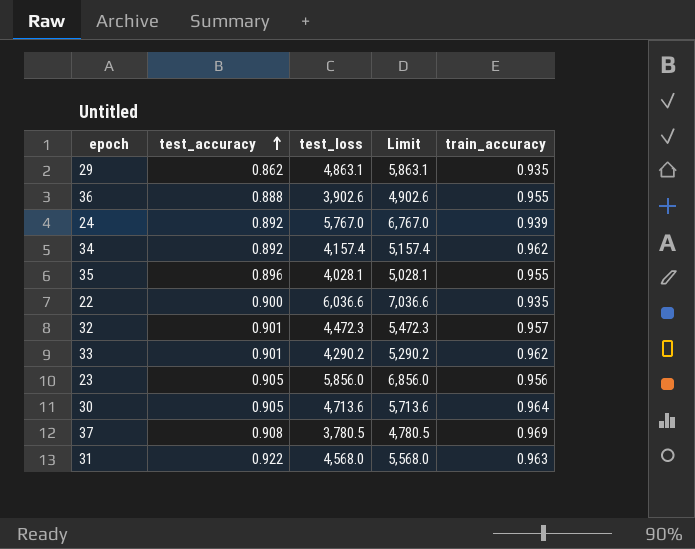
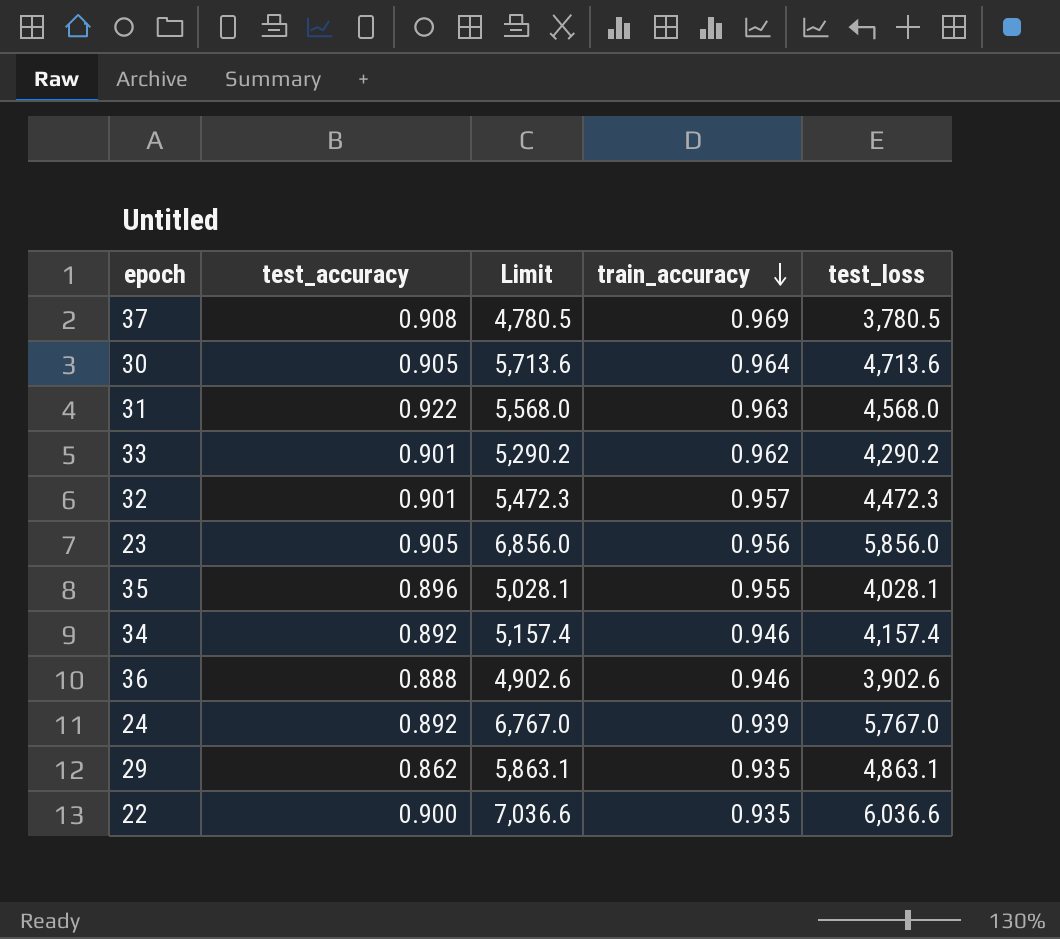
row order: test_accuracy ascending -> train_accuracy descending
column test_loss | position: 3 -> 5
34 | train_accuracy: 0.962 -> 0.946
36 | train_accuracy: 0.955 -> 0.946

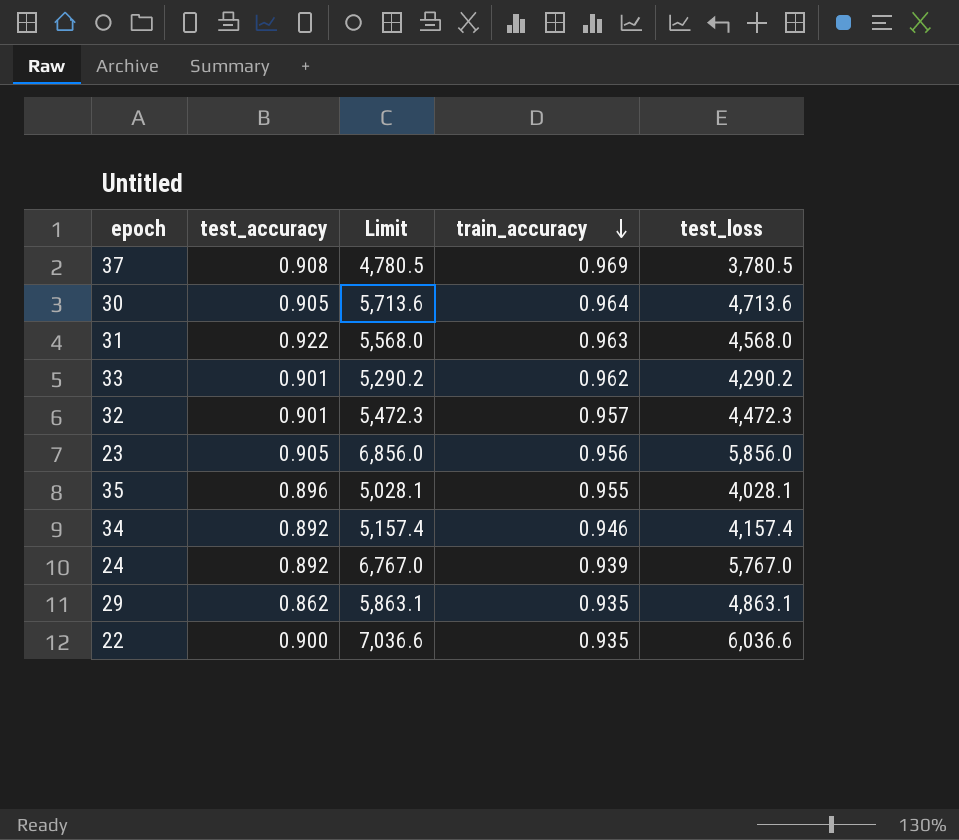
row 36: 0.888 | 4,902.6 | 0.946 | 3,902.6 -> none

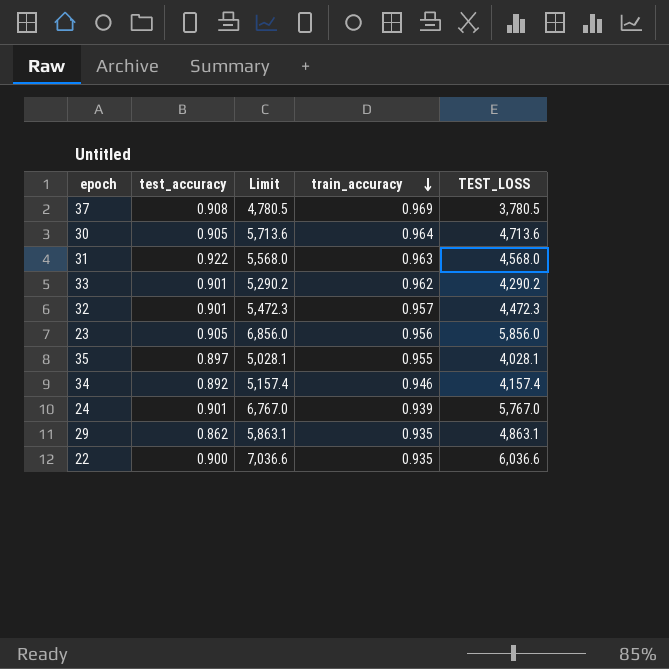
column name: test_loss -> TEST_LOSS
35 | test_accuracy: 0.896 -> 0.897
24 | test_accuracy: 0.892 -> 0.901

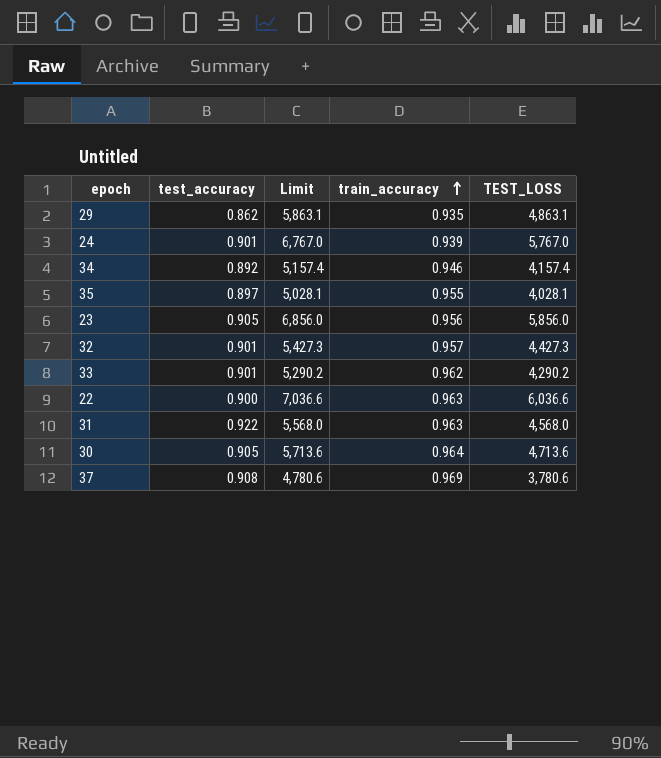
row order: train_accuracy descending -> train_accuracy ascending
32 | Limit: 5,472.3 -> 5,427.3
32 | TEST_LOSS: 4,472.3 -> 4,427.3
22 | train_accuracy: 0.935 -> 0.963
37 | Limit: 4,780.5 -> 4,780.6
37 | TEST_LOSS: 3,780.5 -> 3,780.6

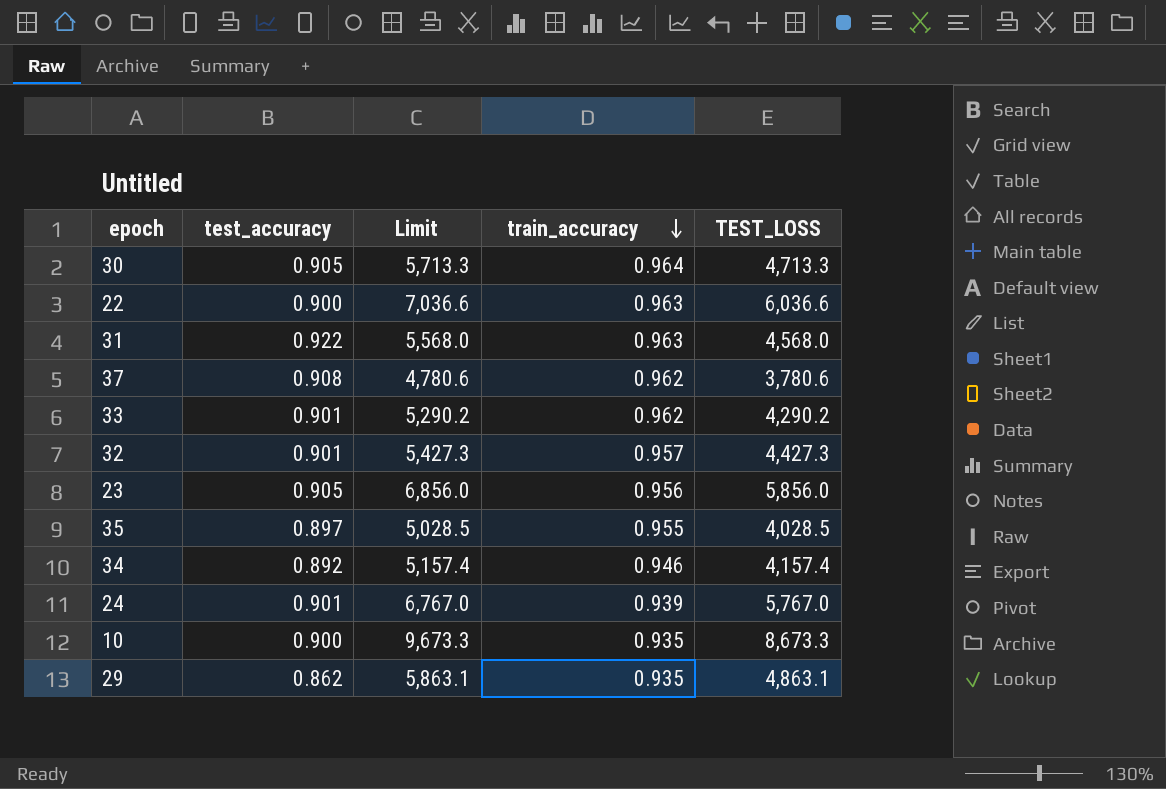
row order: train_accuracy ascending -> train_accuracy descending
30 | Limit: 5,713.6 -> 5,713.3
30 | TEST_LOSS: 4,713.6 -> 4,713.3
37 | train_accuracy: 0.969 -> 0.962
35 | Limit: 5,028.1 -> 5,028.5
35 | TEST_LOSS: 4,028.1 -> 4,028.5
row 10: none -> 0.900 | 9,673.3 | 0.935 | 8,673.3

